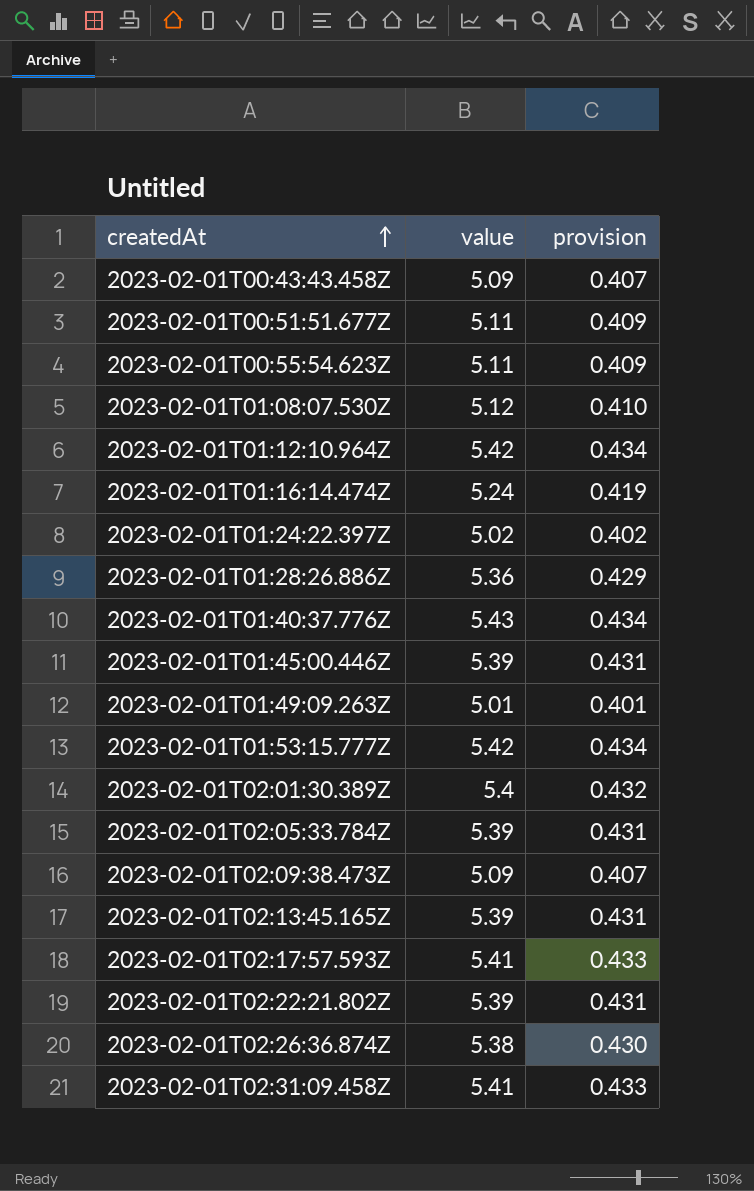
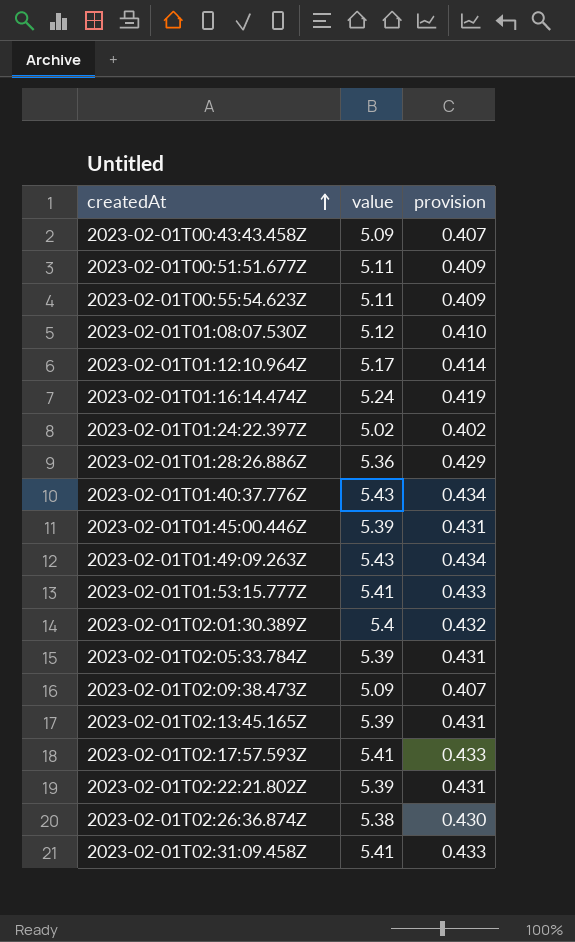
2023-02-01T01:12:10.964Z | value: 5.42 -> 5.17
2023-02-01T01:12:10.964Z | provision: 0.434 -> 0.414
2023-02-01T01:49:09.263Z | value: 5.01 -> 5.43
2023-02-01T01:49:09.263Z | provision: 0.401 -> 0.434
2023-02-01T01:53:15.777Z | value: 5.42 -> 5.41
2023-02-01T01:53:15.777Z | provision: 0.434 -> 0.433

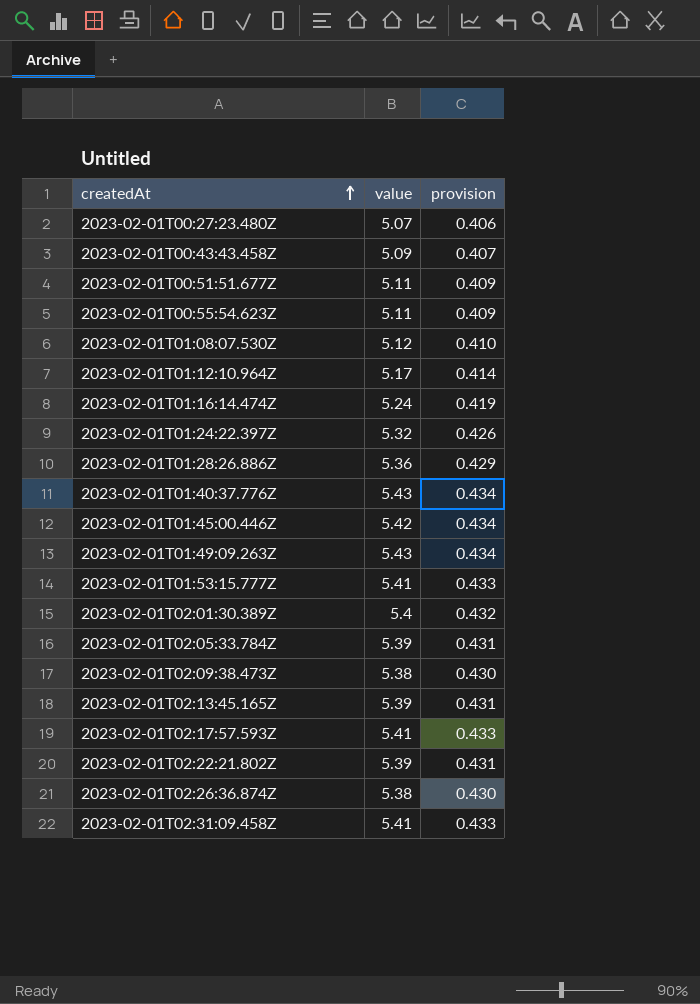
row 2023-02-01T00:27:23.480Z: none -> 5.07 | 0.406
2023-02-01T01:24:22.397Z | value: 5.02 -> 5.32
2023-02-01T01:24:22.397Z | provision: 0.402 -> 0.426
2023-02-01T01:45:00.446Z | value: 5.39 -> 5.42
2023-02-01T01:45:00.446Z | provision: 0.431 -> 0.434
2023-02-01T02:09:38.473Z | value: 5.09 -> 5.38
2023-02-01T02:09:38.473Z | provision: 0.407 -> 0.430

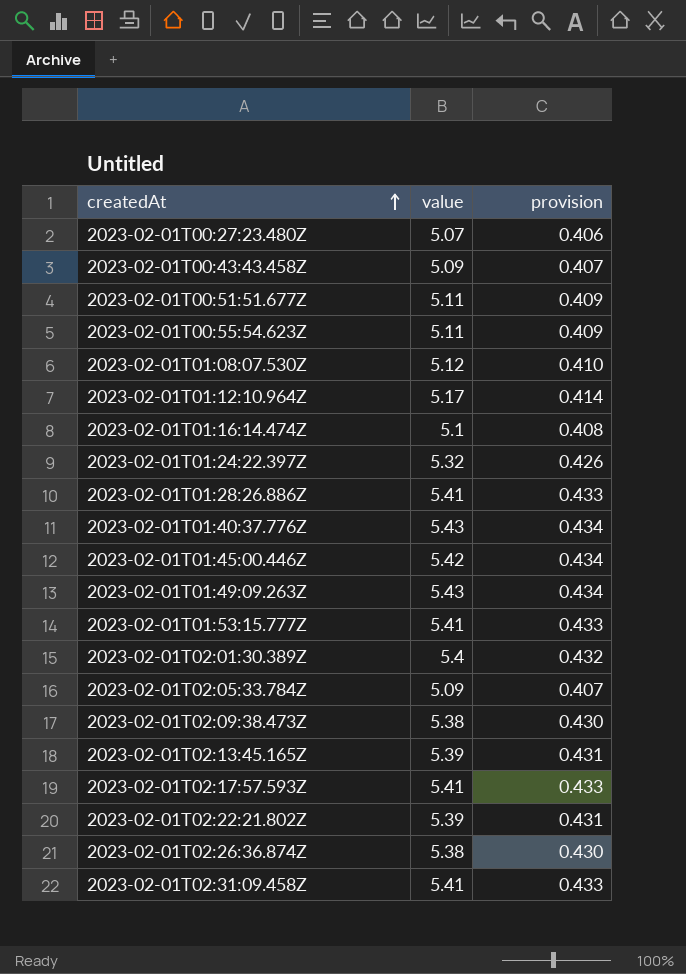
2023-02-01T01:16:14.474Z | value: 5.24 -> 5.1
2023-02-01T01:16:14.474Z | provision: 0.419 -> 0.408
2023-02-01T01:28:26.886Z | value: 5.36 -> 5.41
2023-02-01T01:28:26.886Z | provision: 0.429 -> 0.433
2023-02-01T02:05:33.784Z | value: 5.39 -> 5.09
2023-02-01T02:05:33.784Z | provision: 0.431 -> 0.407

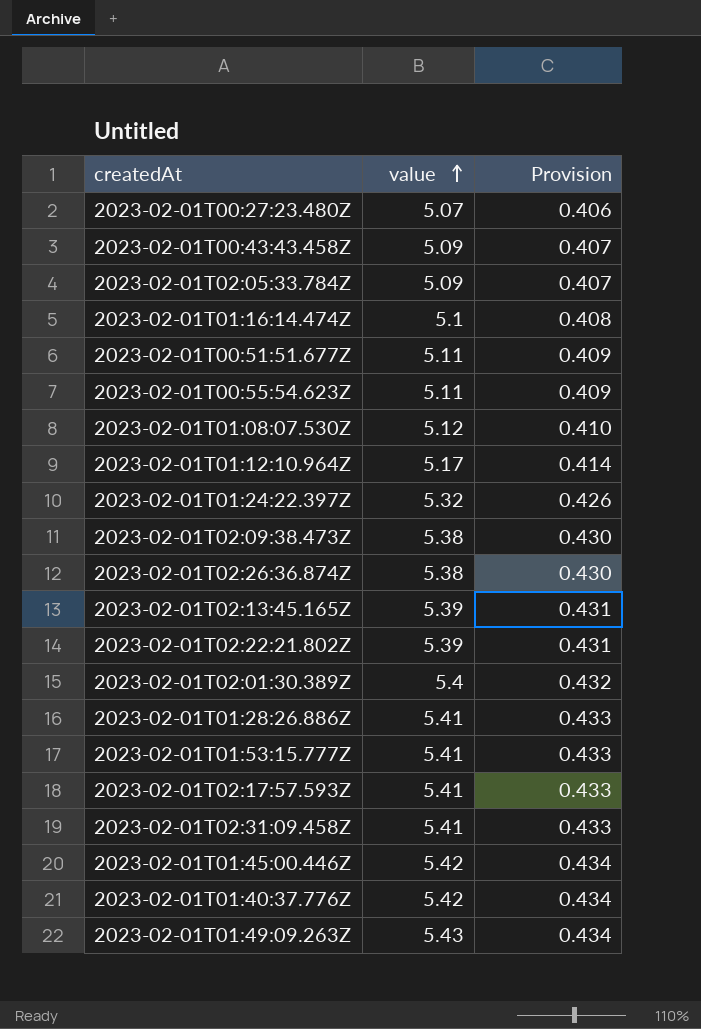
row order: createdAt ascending -> value ascending
column name: provision -> Provision
2023-02-01T01:40:37.776Z | value: 5.43 -> 5.42

